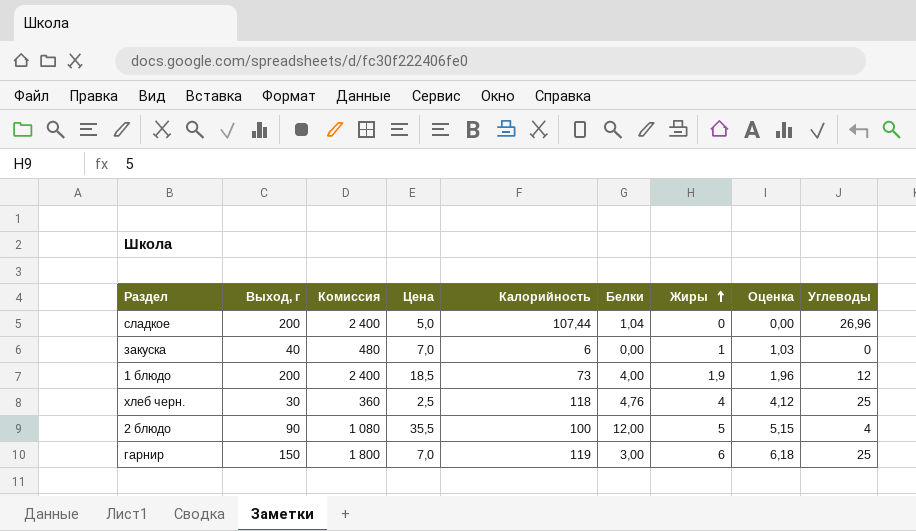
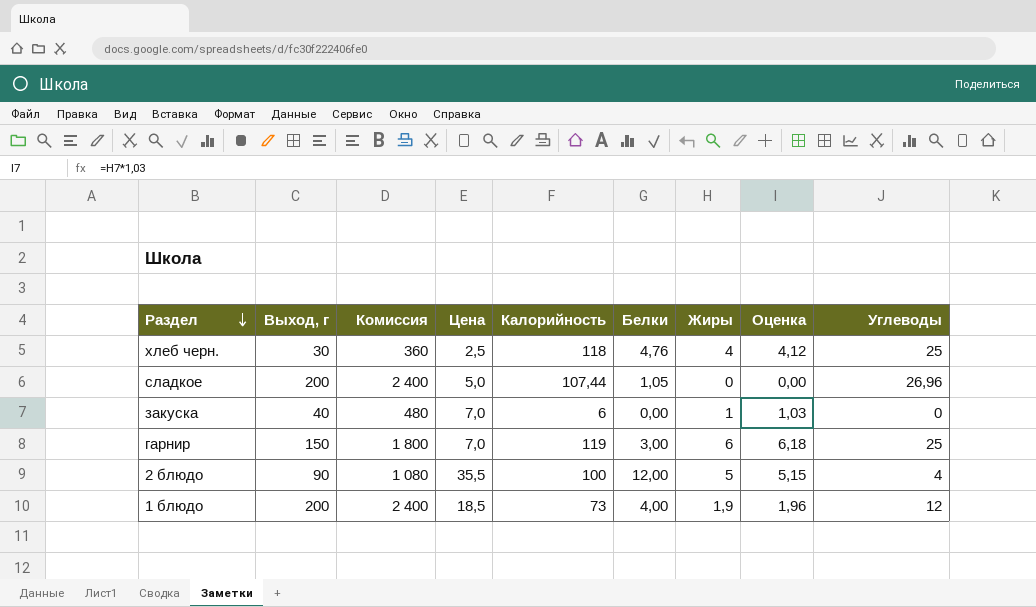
row order: Жиры ascending -> Раздел descending
сладкое | Белки: 1,04 -> 1,05

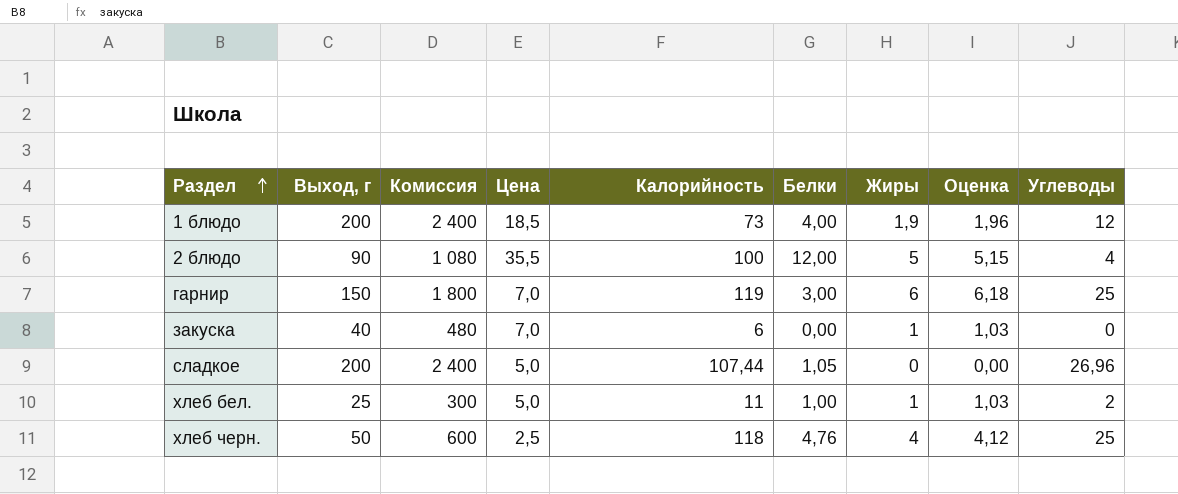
row order: Раздел descending -> Раздел ascending
row хлеб бел.: none -> 25 | 300 | 5,0 | 11 | 1,00 | 1 | 1,03 | 2
хлеб черн. | Выход, г: 30 -> 50
хлеб черн. | Комиссия: 360 -> 600

